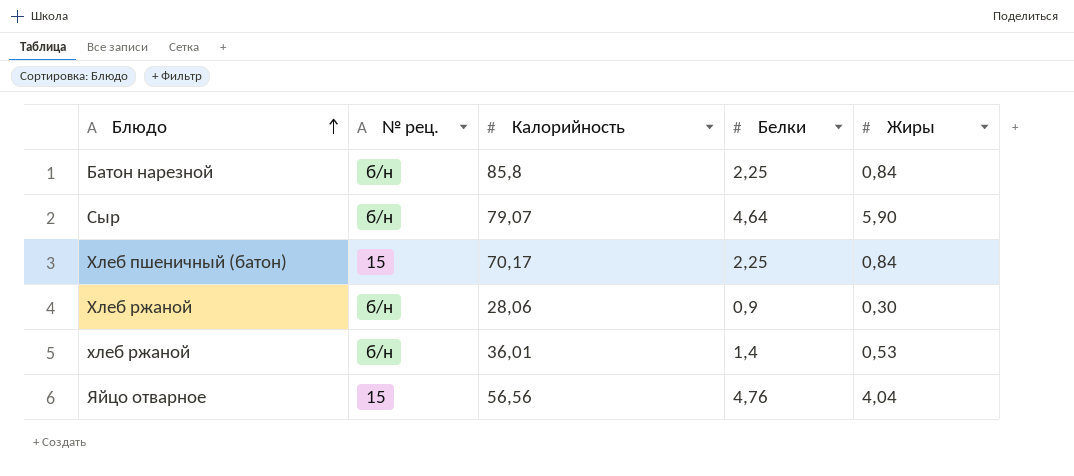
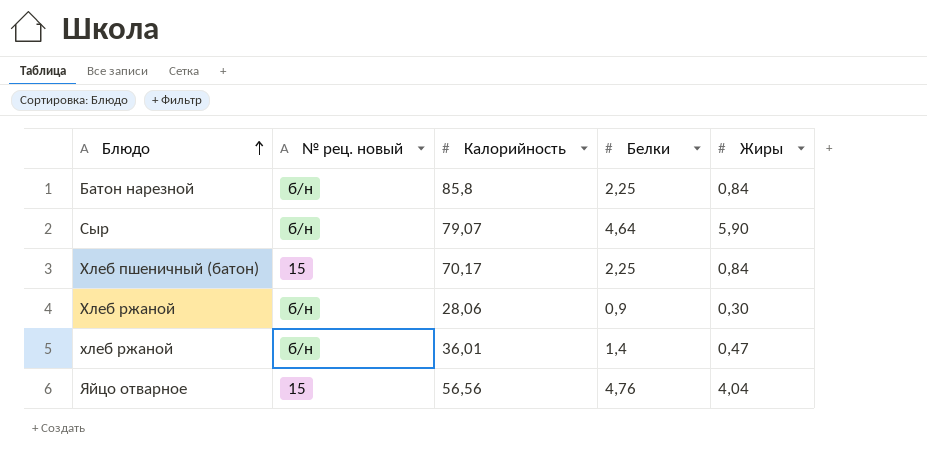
column name: № рец. -> № рец. новый
хлеб ржаной | Жиры: 0,53 -> 0,47

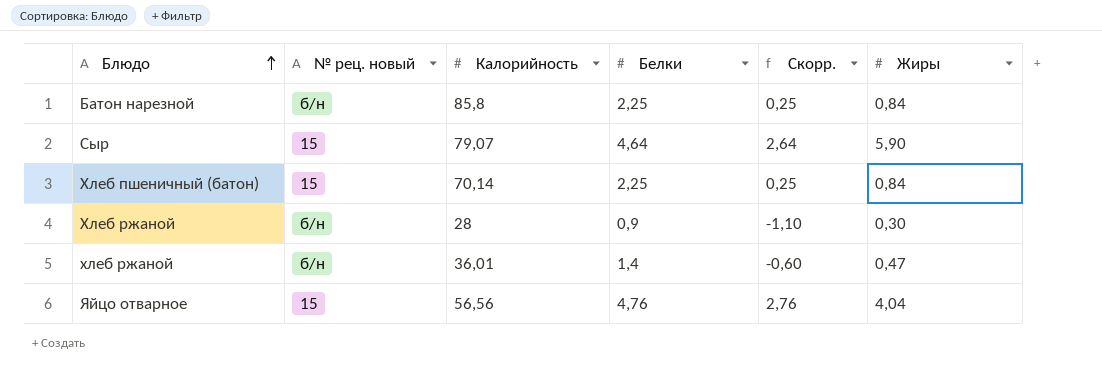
column Скорр. | formula: none -> [Белки] - 2
Сыр | № рец. новый: б/н -> 15
Хлеб пшеничный (батон) | Калорийность: 70,17 -> 70,14
Хлеб ржаной | Калорийность: 28,06 -> 28

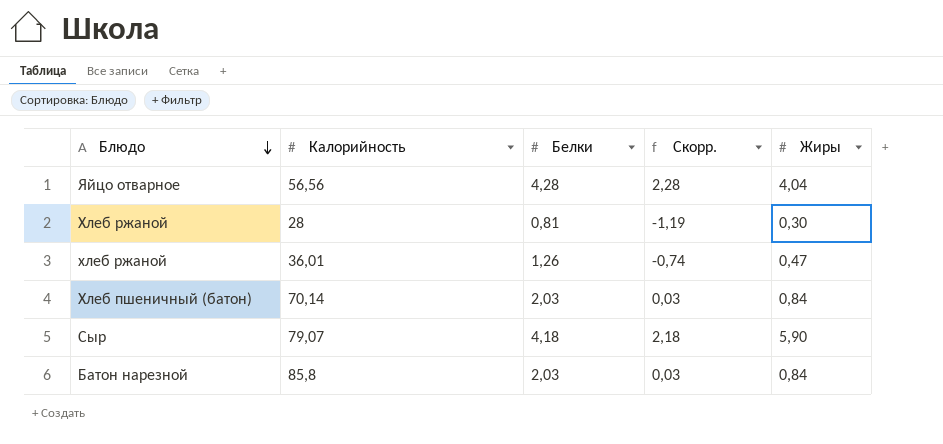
row order: Блюдо ascending -> Блюдо descending
column № рец. новый | position: 2 -> none
Яйцо отварное | Белки: 4,76 -> 4,28
Яйцо отварное | Скорр.: 2,76 -> 2,28
Хлеб ржаной | Белки: 0,9 -> 0,81
Хлеб ржаной | Скорр.: -1,10 -> -1,19
хлеб ржаной | Белки: 1,4 -> 1,26
хлеб ржаной | Скорр.: -0,60 -> -0,74
Хлеб пшеничный (батон) | Белки: 2,25 -> 2,03
Хлеб пшеничный (батон) | Скорр.: 0,25 -> 0,03
Сыр | Белки: 4,64 -> 4,18
Сыр | Скорр.: 2,64 -> 2,18
Батон нарезной | Белки: 2,25 -> 2,03
Батон нарезной | Скорр.: 0,25 -> 0,03

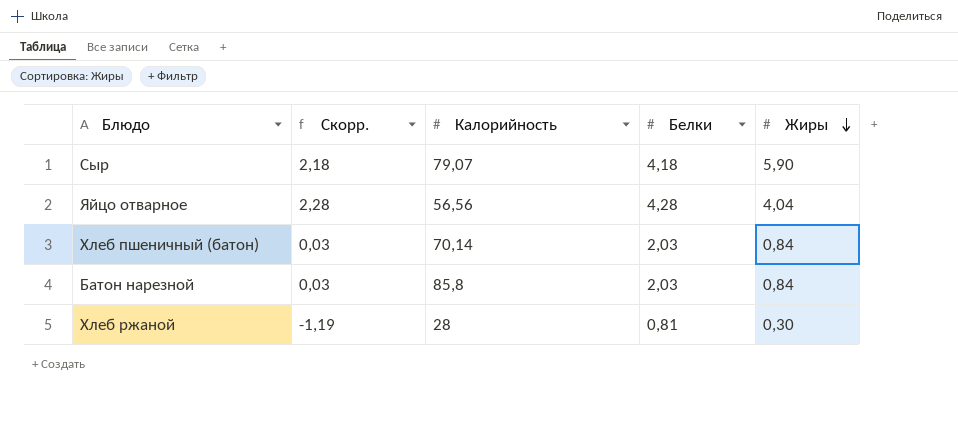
row order: Блюдо descending -> Жиры descending
column Скорр. | position: 4 -> 2
row хлеб ржаной: 36,01 | 1,26 | -0,74 | 0,47 -> none

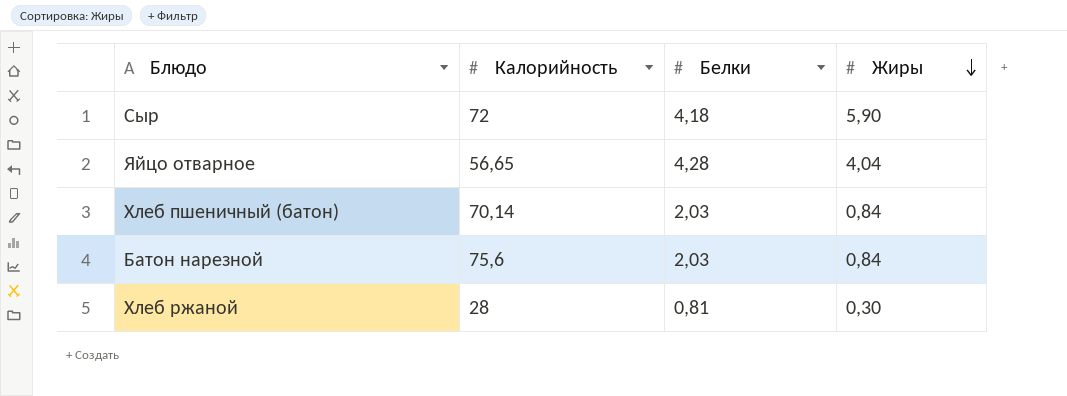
column Скорр. | formula: [Белки] - 2 -> none
Сыр | Калорийность: 79,07 -> 72
Яйцо отварное | Калорийность: 56,56 -> 56,65
Батон нарезной | Калорийность: 85,8 -> 75,6

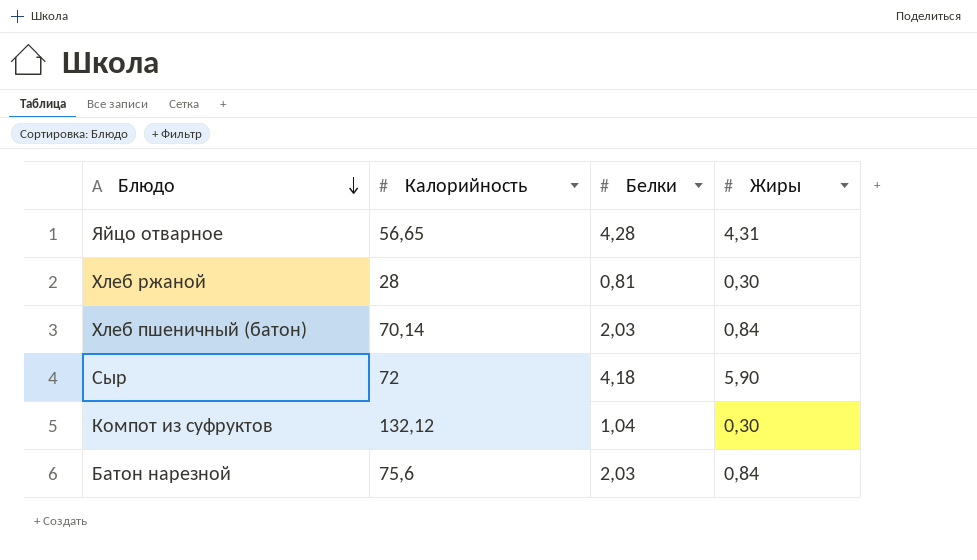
row order: Жиры descending -> Блюдо descending
Яйцо отварное | Жиры: 4,04 -> 4,31
row Компот из суфруктов: none -> 132,12 | 1,04 | 0,30

